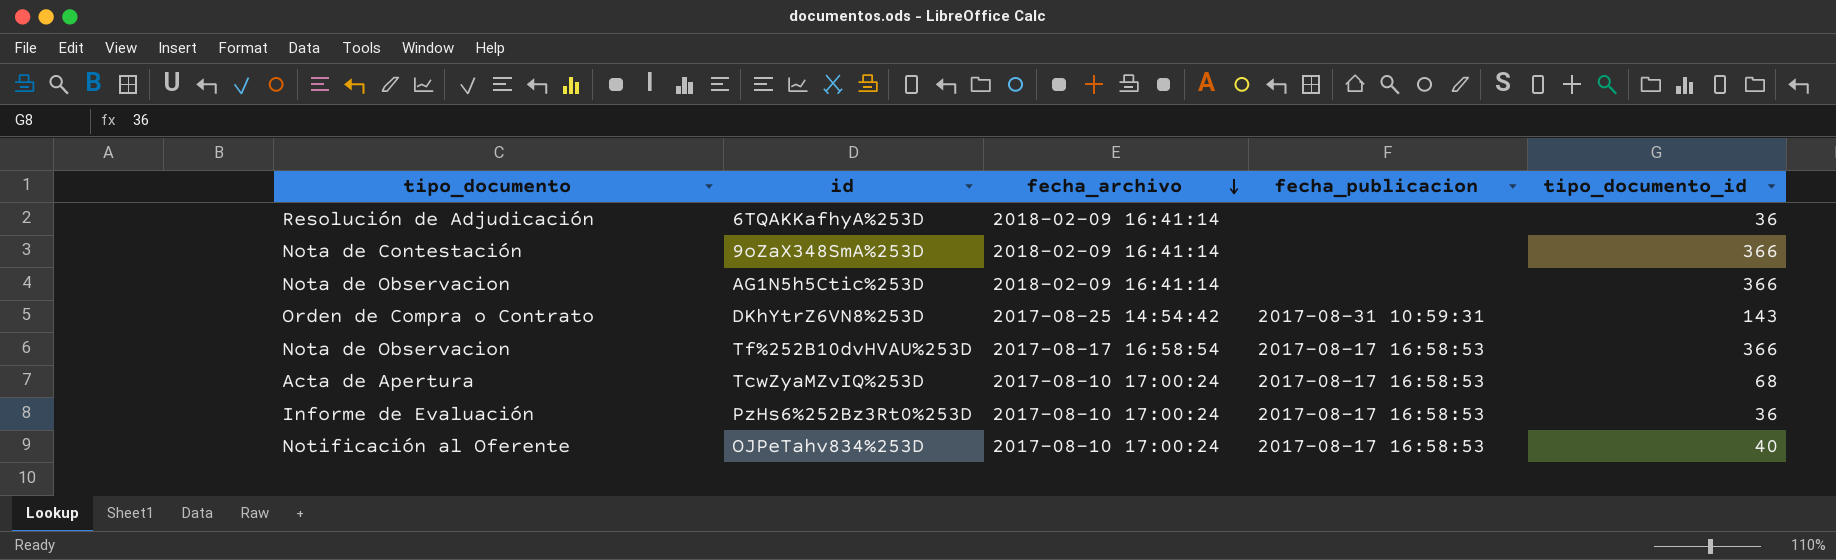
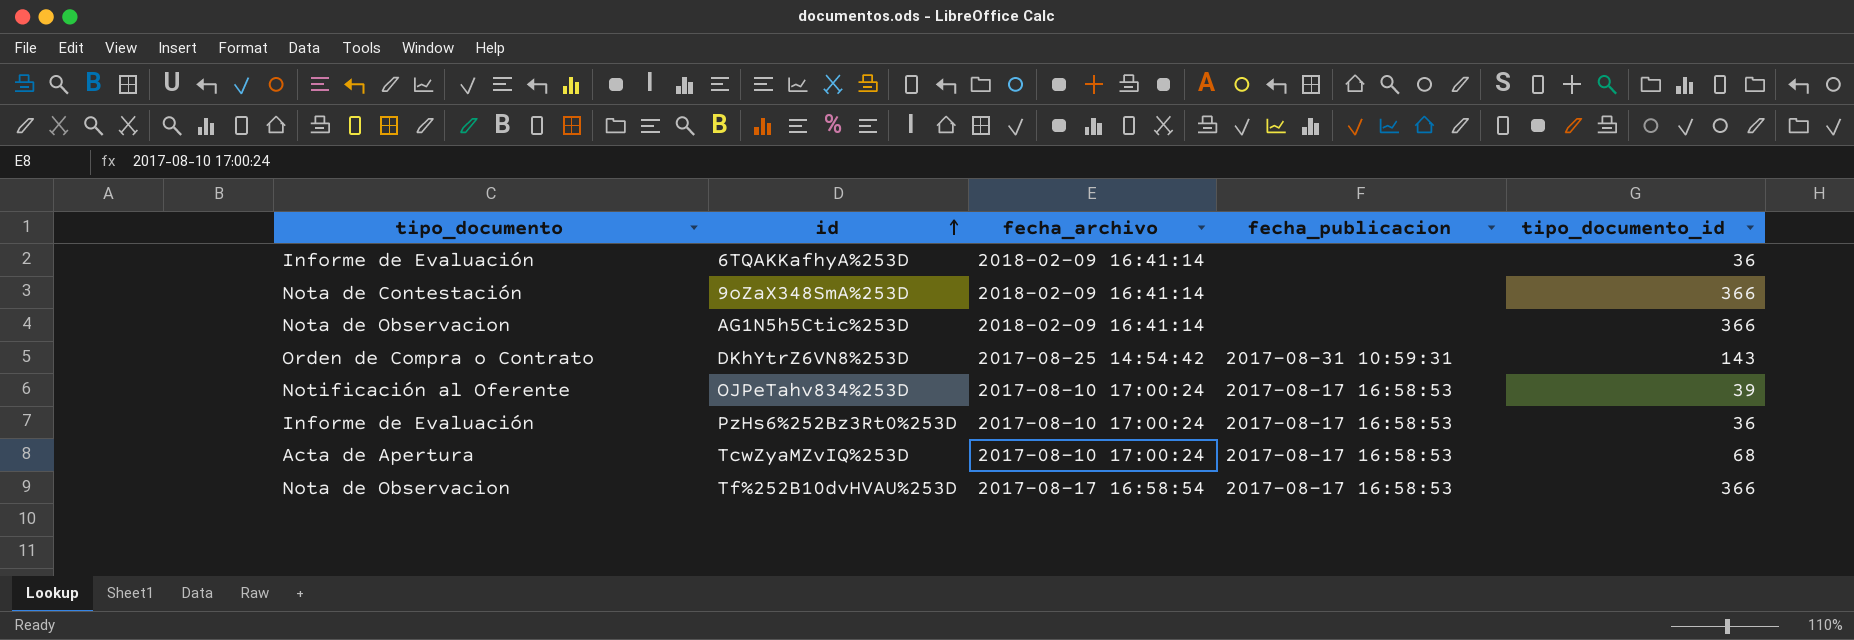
row order: fecha_archivo descending -> id ascending
6TQAKKafhyA%253D | tipo_documento: Resolución de Adjudicación -> Informe de Evaluación
OJPeTahv834%253D | tipo_documento_id: 40 -> 39

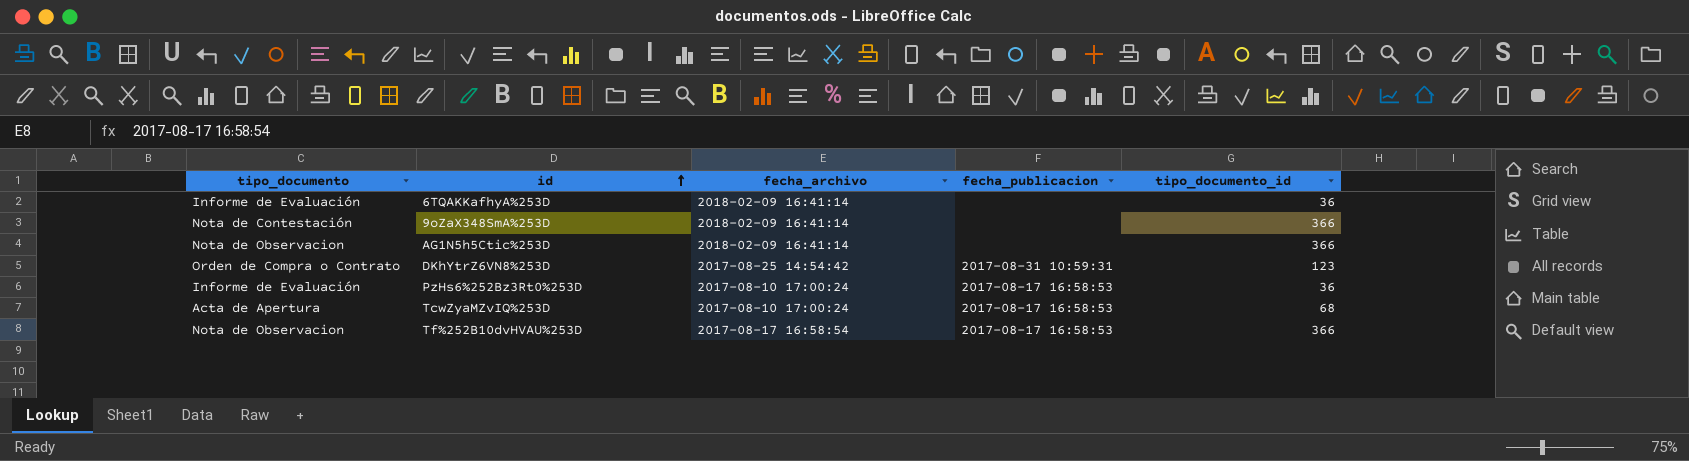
row OJPeTahv834%253D: Notificación al Oferente | 2017-08-10 17:00:24 | 2017-08-17 16:58:53 | 39 -> none
DKhYtrZ6VN8%253D | tipo_documento_id: 143 -> 123

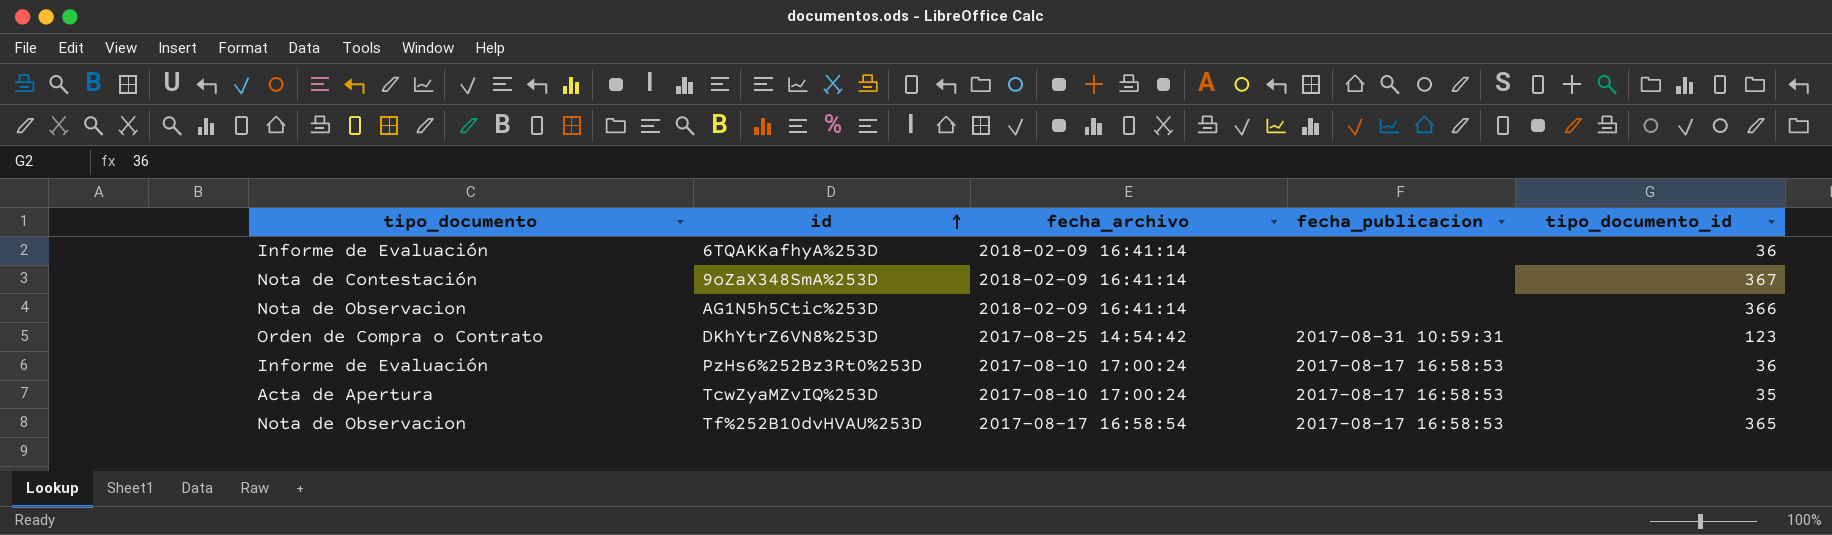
9oZaX348SmA%253D | tipo_documento_id: 366 -> 367
TcwZyaMZvIQ%253D | tipo_documento_id: 68 -> 35
Tf%252B10dvHVAU%253D | tipo_documento_id: 366 -> 365

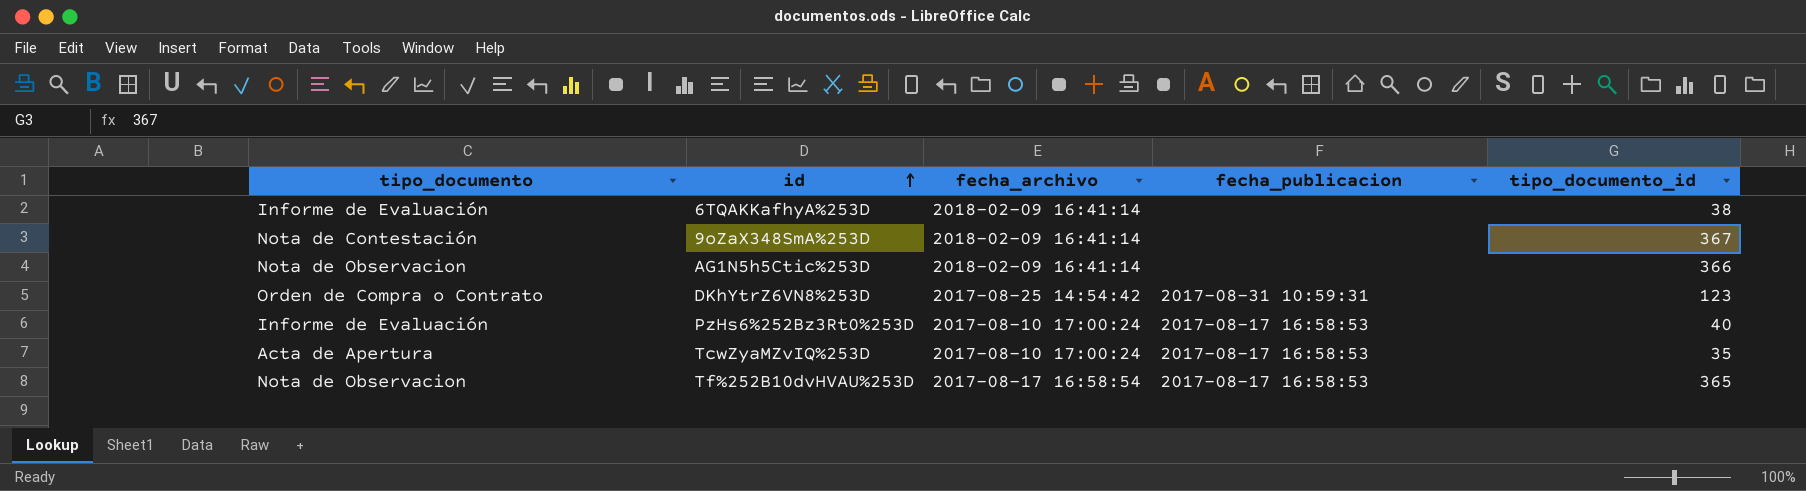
6TQAKKafhyA%253D | tipo_documento_id: 36 -> 38
PzHs6%252Bz3Rt0%253D | tipo_documento_id: 36 -> 40

